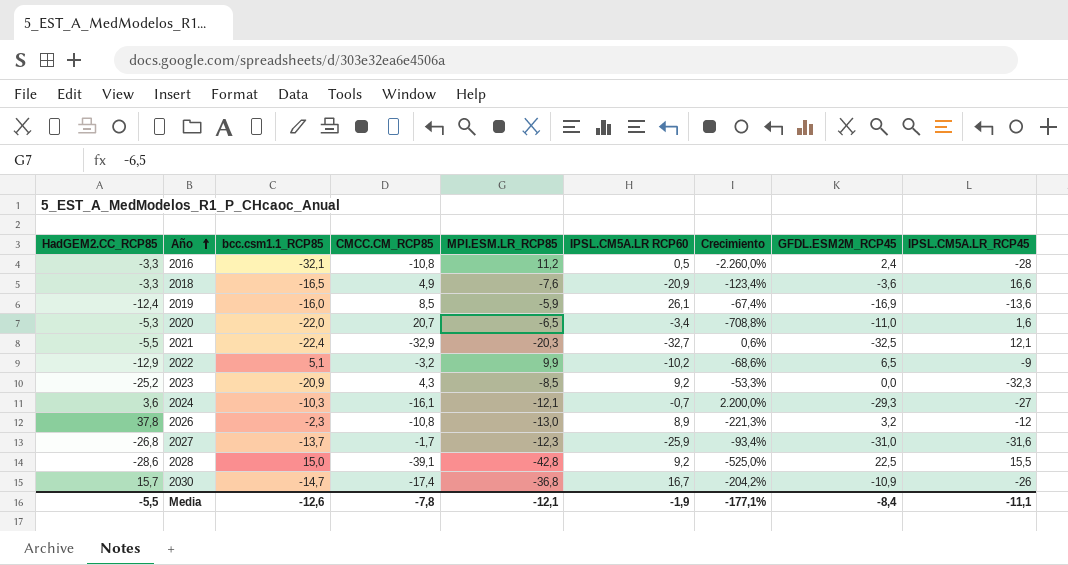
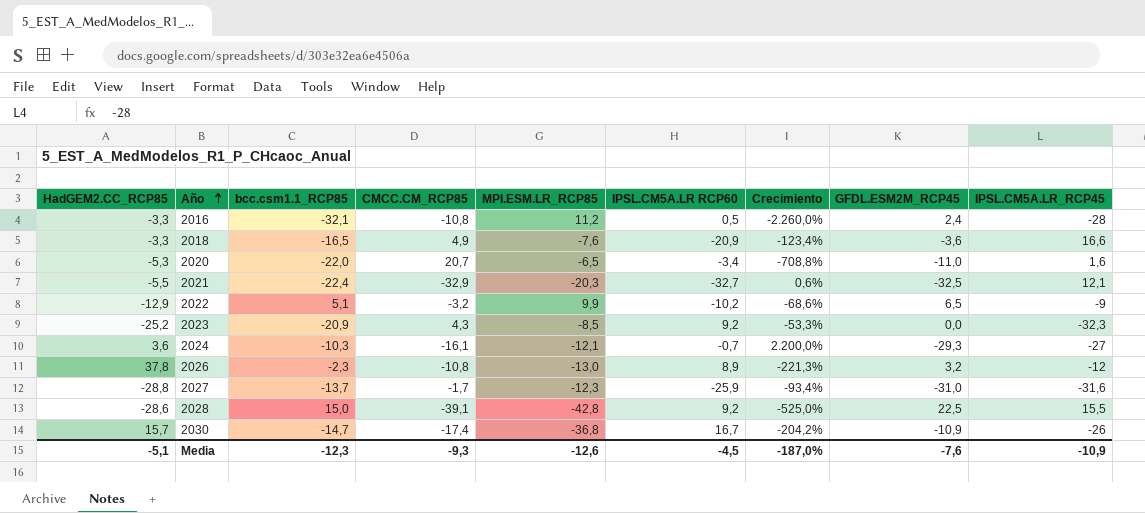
row 2019: -12,4 | -16,0 | 8,5 | -5,9 | 26,1 | -67,4% | -16,9 | -13,6 -> none
2027 | HadGEM2.CC_RCP85: -26,8 -> -28,8
Media | HadGEM2.CC_RCP85: -5,5 -> -5,1
Media | bcc.csm1.1_RCP85: -12,6 -> -12,3
Media | CMCC.CM_RCP85: -7,8 -> -9,3
Media | MPI.ESM.LR_RCP85: -12,1 -> -12,6
Media | IPSL.CM5A.LR RCP60: -1,9 -> -4,5
Media | Crecimiento: -177,1% -> -187,0%
Media | GFDL.ESM2M_RCP45: -8,4 -> -7,6
Media | IPSL.CM5A.LR_RCP45: -11,1 -> -10,9

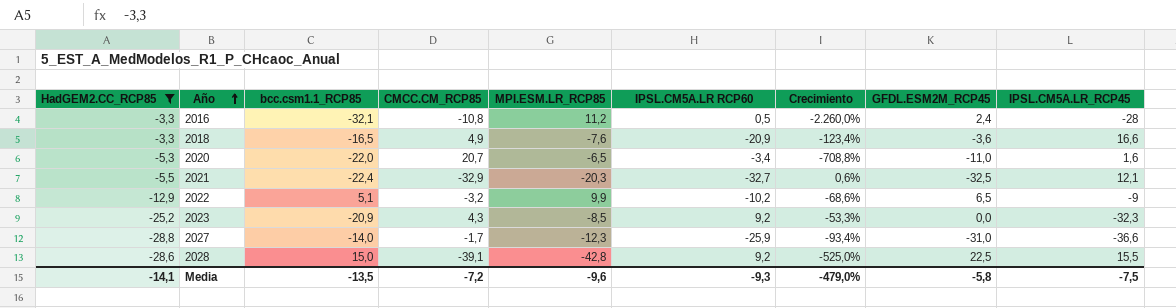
filter: none -> HadGEM2.CC_RCP85 <= -3,3
2027 | bcc.csm1.1_RCP85: -13,7 -> -14,0
2027 | IPSL.CM5A.LR_RCP45: -31,6 -> -36,6
Media | HadGEM2.CC_RCP85: -5,1 -> -14,1
Media | bcc.csm1.1_RCP85: -12,3 -> -13,5
Media | CMCC.CM_RCP85: -9,3 -> -7,2
Media | MPI.ESM.LR_RCP85: -12,6 -> -9,6
Media | IPSL.CM5A.LR RCP60: -4,5 -> -9,3
Media | Crecimiento: -187,0% -> -479,0%
Media | GFDL.ESM2M_RCP45: -7,6 -> -5,8
Media | IPSL.CM5A.LR_RCP45: -10,9 -> -7,5

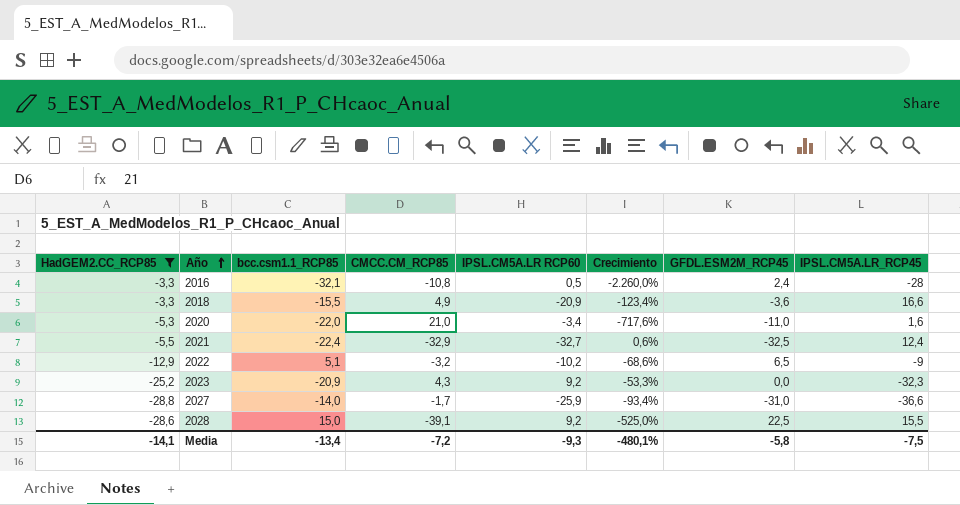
column MPI.ESM.LR_RCP85 | position: 5 -> none
2018 | bcc.csm1.1_RCP85: -16,5 -> -15,5
2020 | CMCC.CM_RCP85: 20,7 -> 21,0
2020 | Crecimiento: -708,8% -> -717,6%
2021 | IPSL.CM5A.LR_RCP45: 12,1 -> 12,4
Media | bcc.csm1.1_RCP85: -13,5 -> -13,4
Media | Crecimiento: -479,0% -> -480,1%

